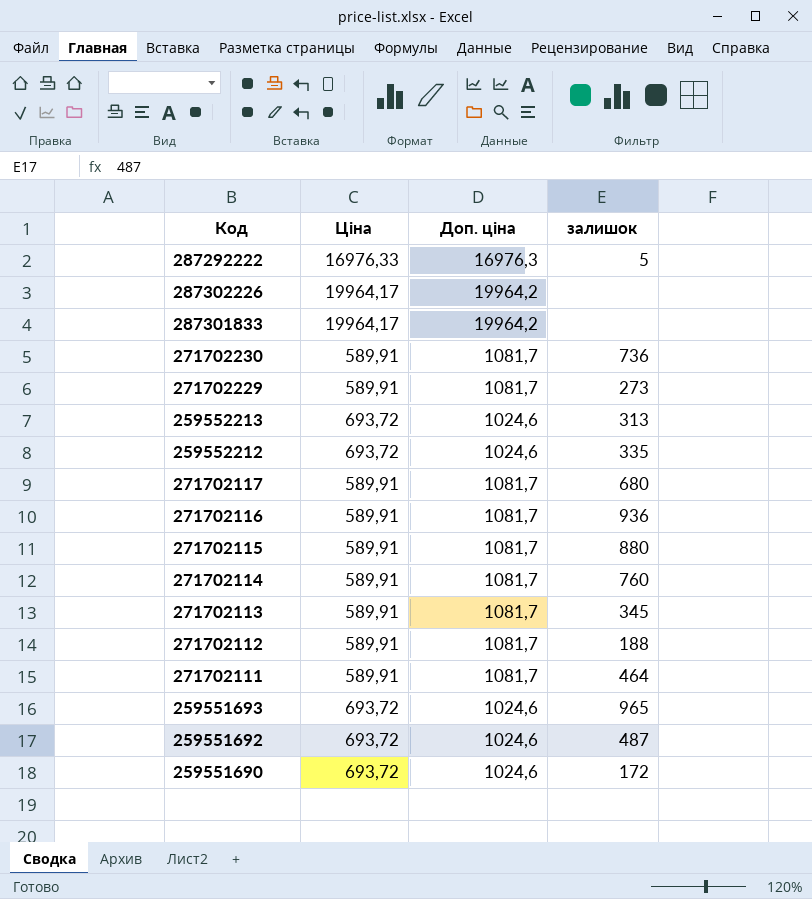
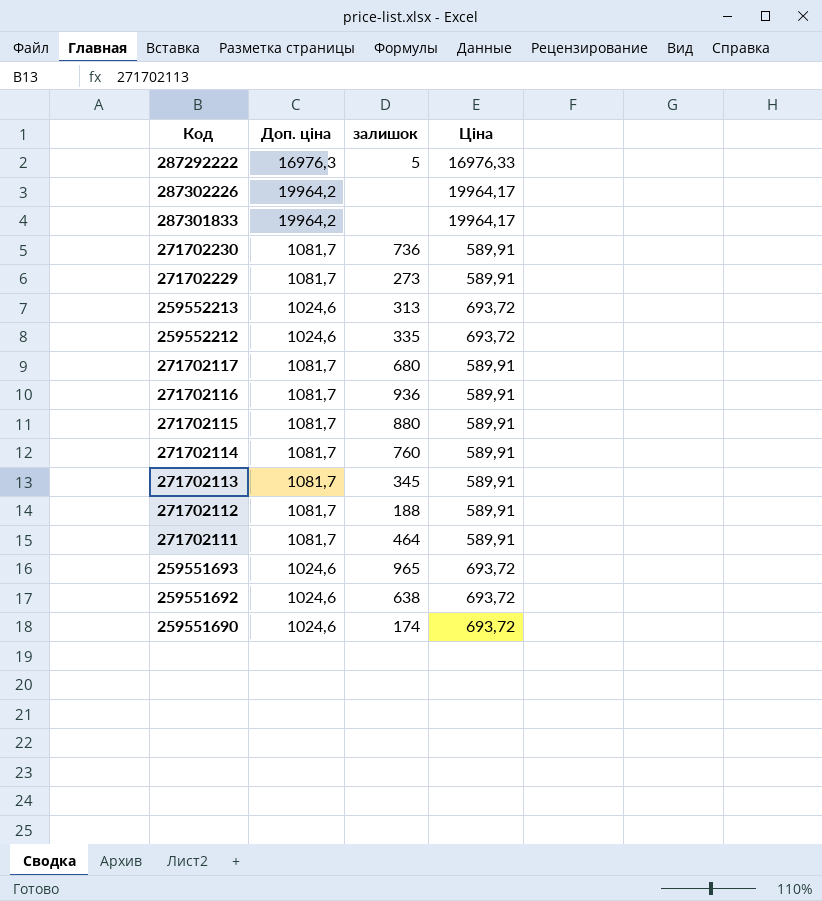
column Ціна | position: 2 -> 4
259551692 | залишок: 487 -> 638
259551690 | залишок: 172 -> 174

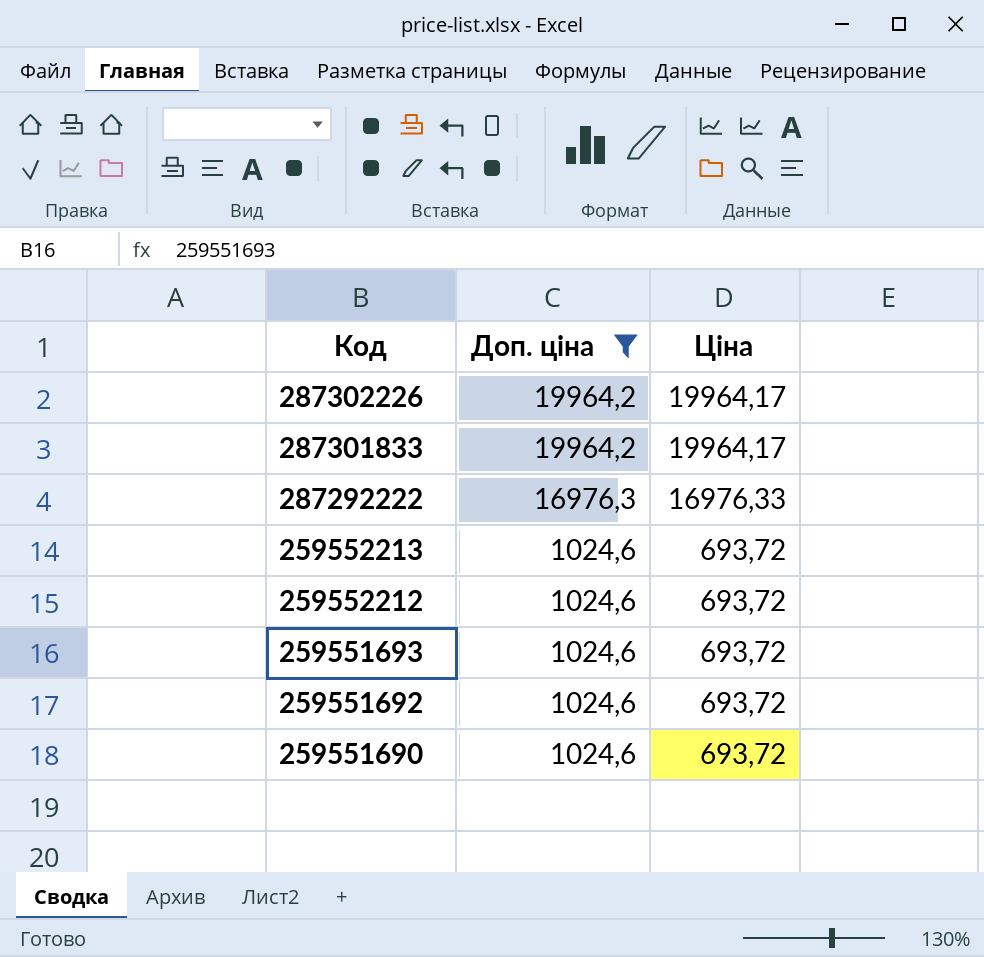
filter: none -> Доп. ціна != 1081,7
row order: none -> Код descending
column залишок | position: 3 -> none

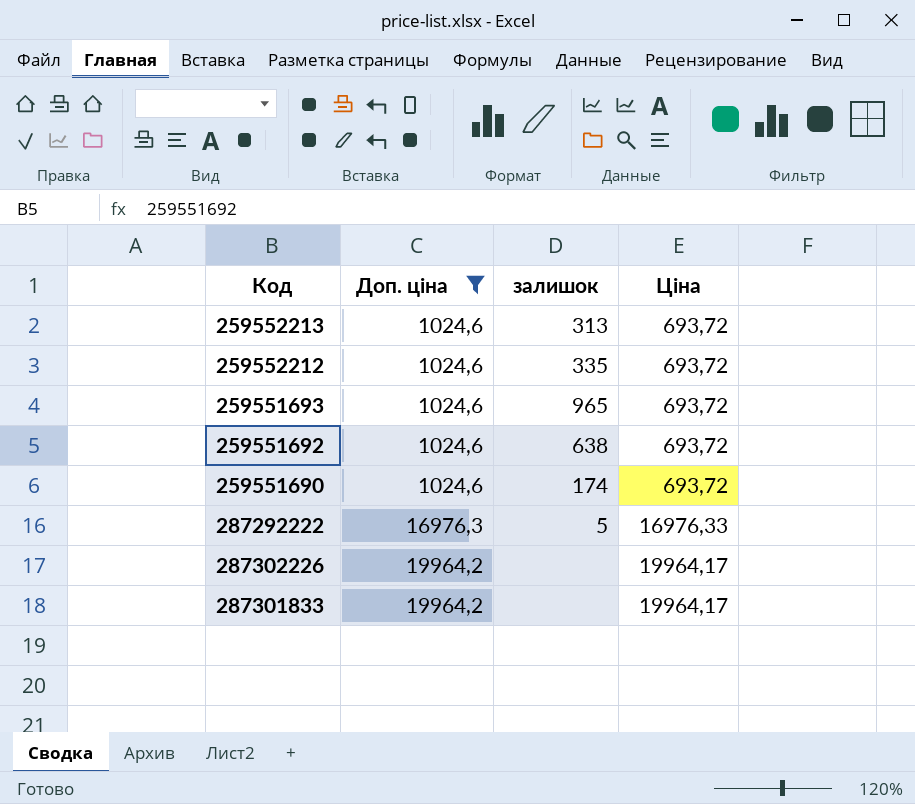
row order: Код descending -> Доп. ціна ascending
column залишок | position: none -> 3

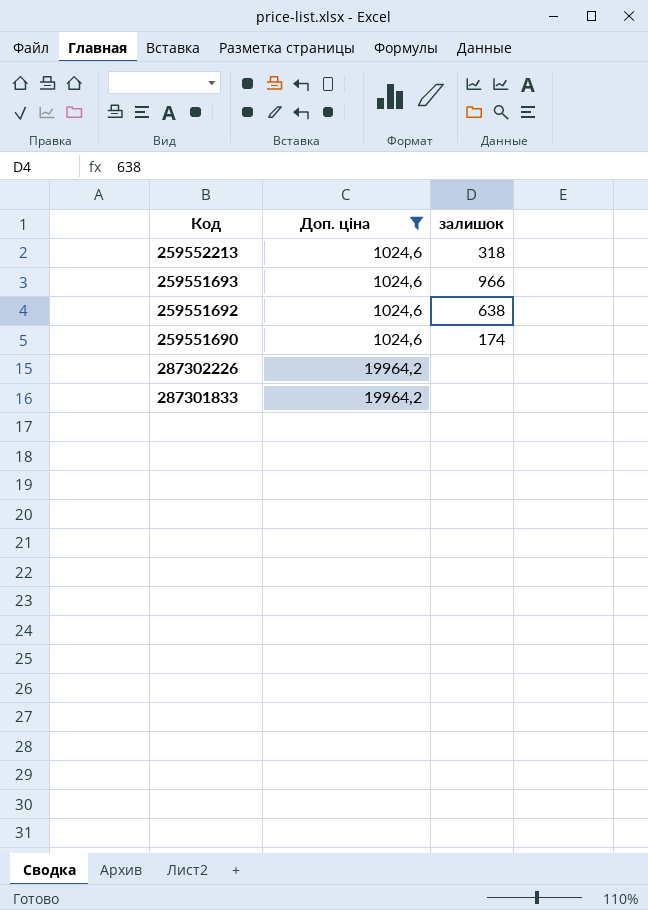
column Ціна | position: 4 -> none
row 259552212: 1024,6 | 335 | 693,72 -> none
row 287292222: 16976,3 | 5 | 16976,33 -> none
259552213 | залишок: 313 -> 318
259551693 | залишок: 965 -> 966

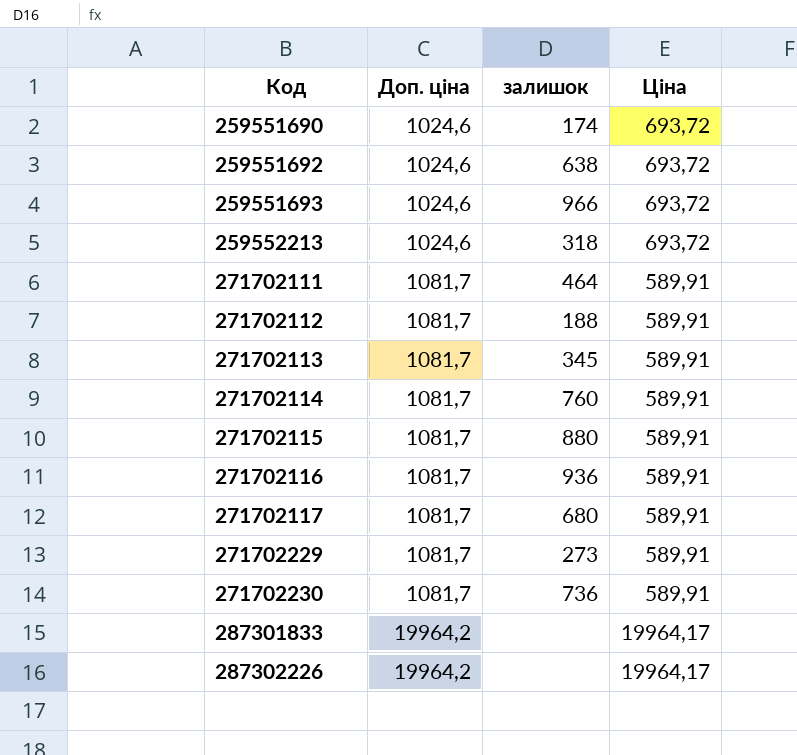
filter: Доп. ціна != 1081,7 -> none
row order: Доп. ціна ascending -> Код ascending
column Ціна | position: none -> 4

